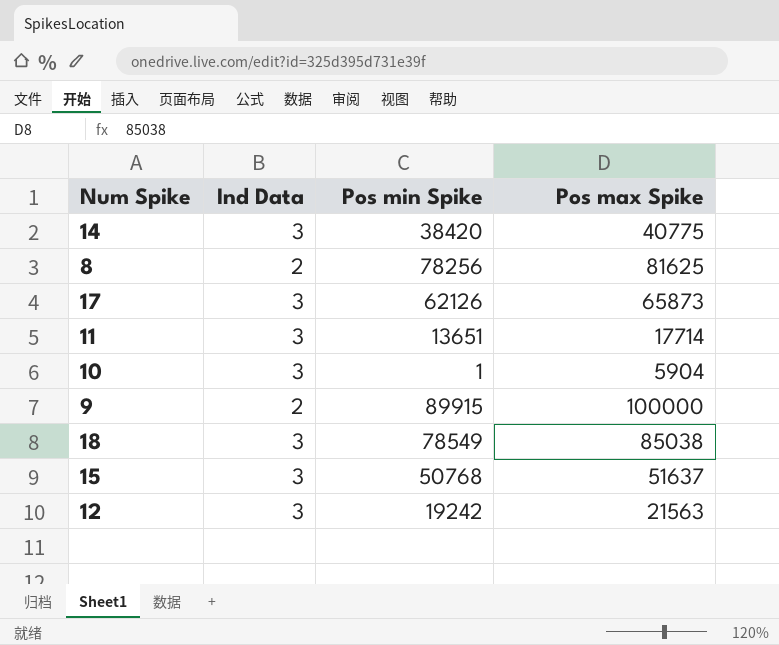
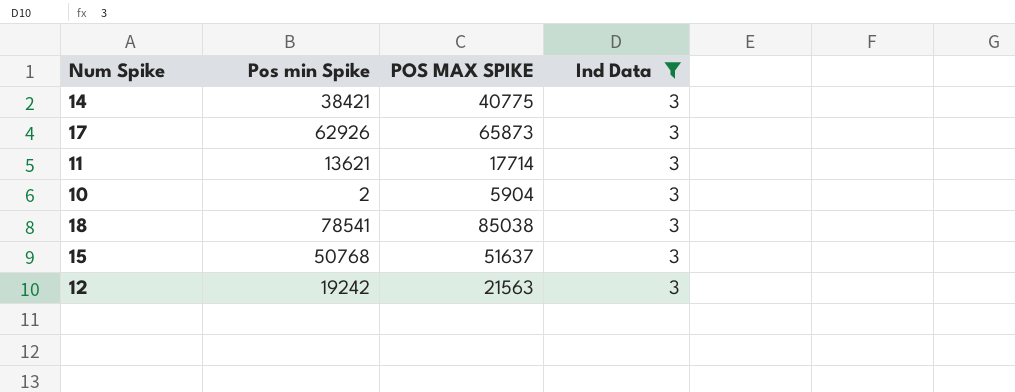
filter: none -> Ind Data = 3
column name: Pos max Spike -> POS MAX SPIKE
column Ind Data | position: 2 -> 4
14 | Pos min Spike: 38420 -> 38421
17 | Pos min Spike: 62126 -> 62926
11 | Pos min Spike: 13651 -> 13621
10 | Pos min Spike: 1 -> 2
18 | Pos min Spike: 78549 -> 78541

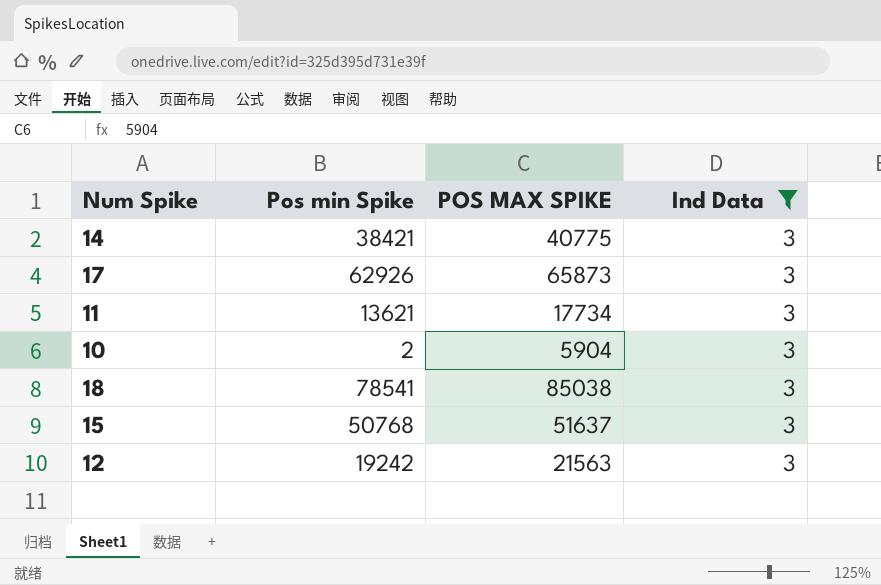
11 | POS MAX SPIKE: 17714 -> 17734

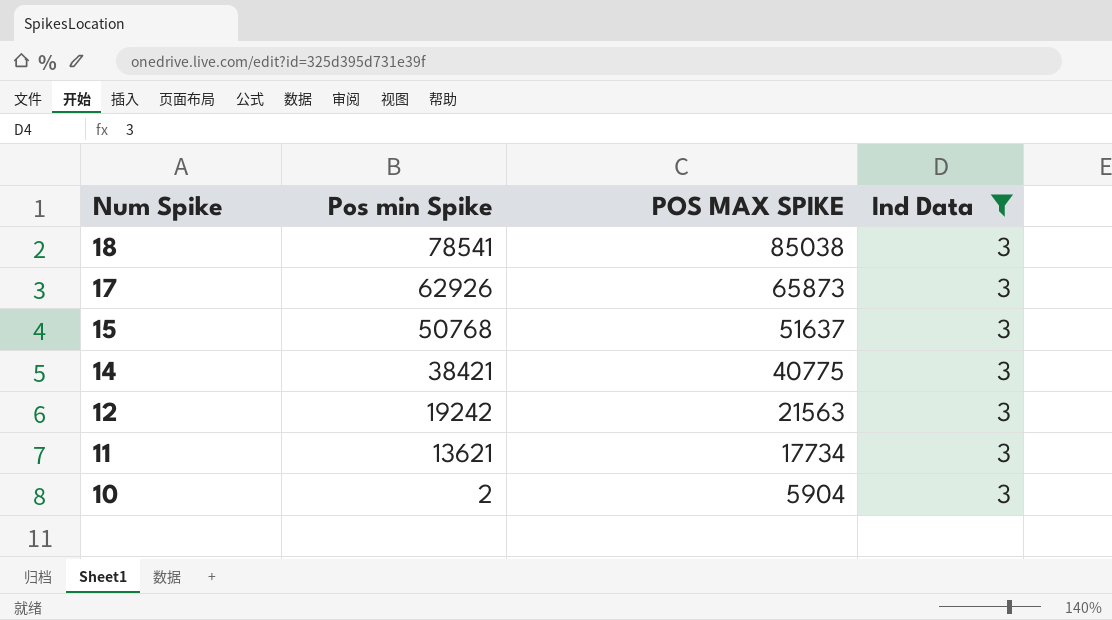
row order: none -> Num Spike descending

